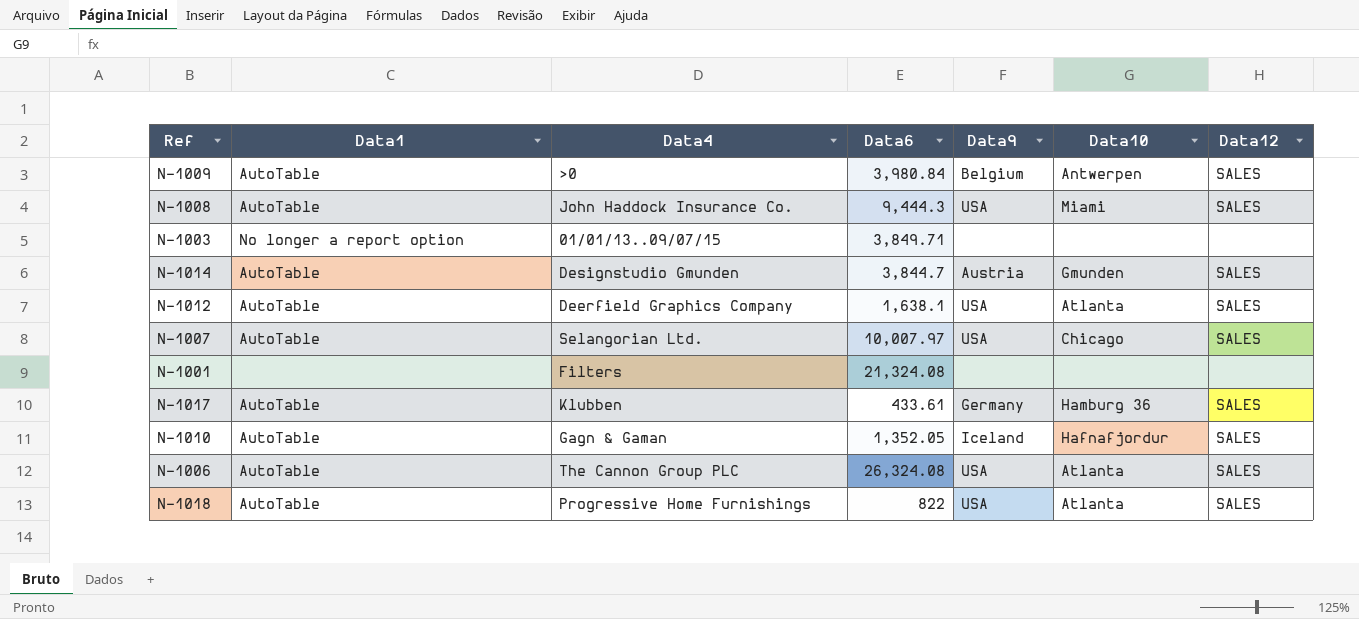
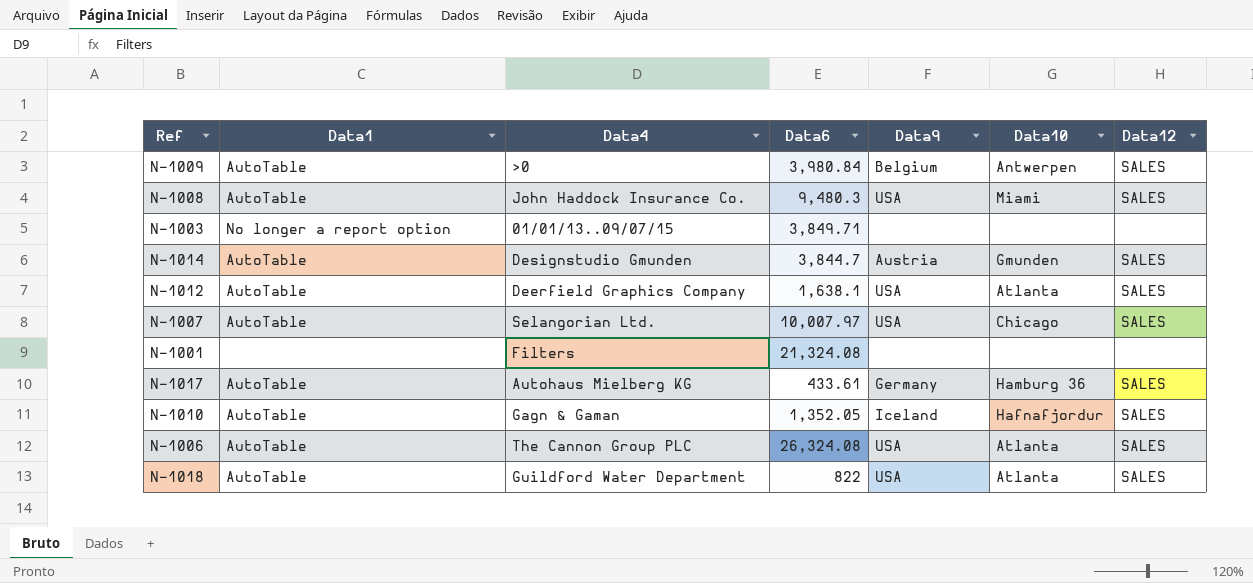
N-1008 | Data6: 9,444.3 -> 9,480.3
N-1017 | Data4: Klubben -> Autohaus Mielberg KG
N-1018 | Data4: Progressive Home Furnishings -> Guildford Water Department

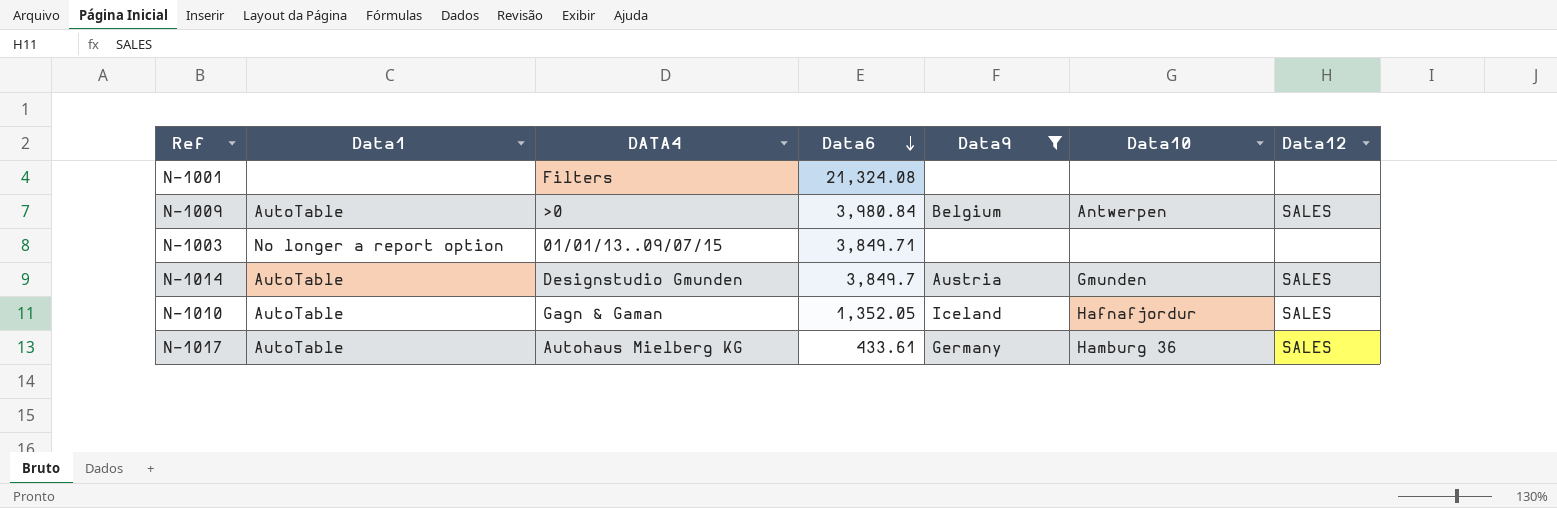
filter: none -> Data9 != USA
row order: none -> Data6 descending
column name: Data4 -> DATA4
N-1014 | Data6: 3,844.7 -> 3,849.7

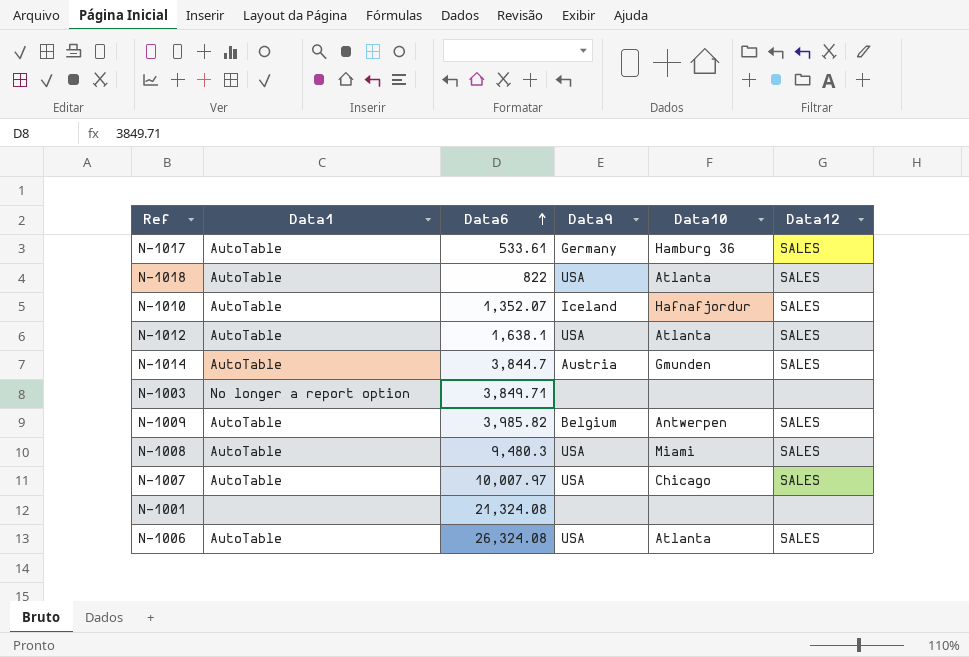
filter: Data9 != USA -> none
row order: Data6 descending -> Data6 ascending
column DATA4 | position: 3 -> none
N-1017 | Data6: 433.61 -> 533.61
N-1010 | Data6: 1,352.05 -> 1,352.07
N-1014 | Data6: 3,849.7 -> 3,844.7
N-1009 | Data6: 3,980.84 -> 3,985.82

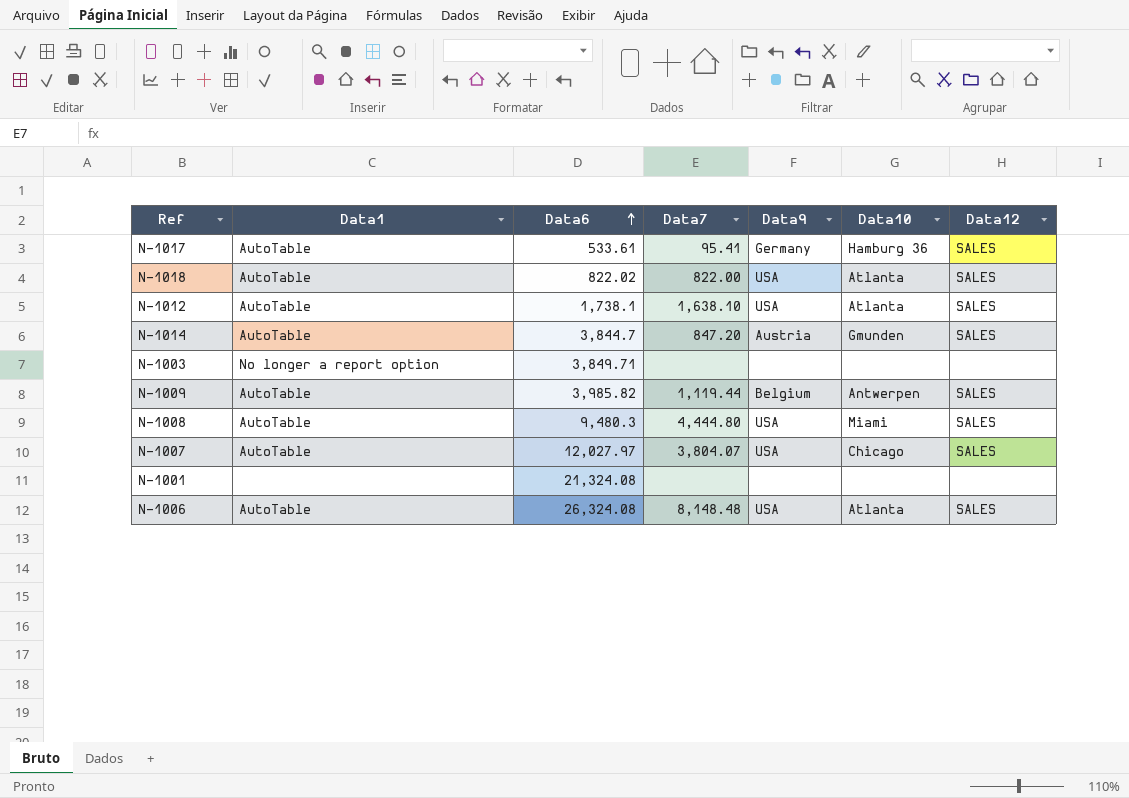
column Data7 | position: none -> 4
row N-1010: AutoTable | 1,352.07 | Iceland | Hafnafjordur | SALES -> none
N-1018 | Data6: 822 -> 822.02
N-1012 | Data6: 1,638.1 -> 1,738.1
N-1007 | Data6: 10,007.97 -> 12,027.97

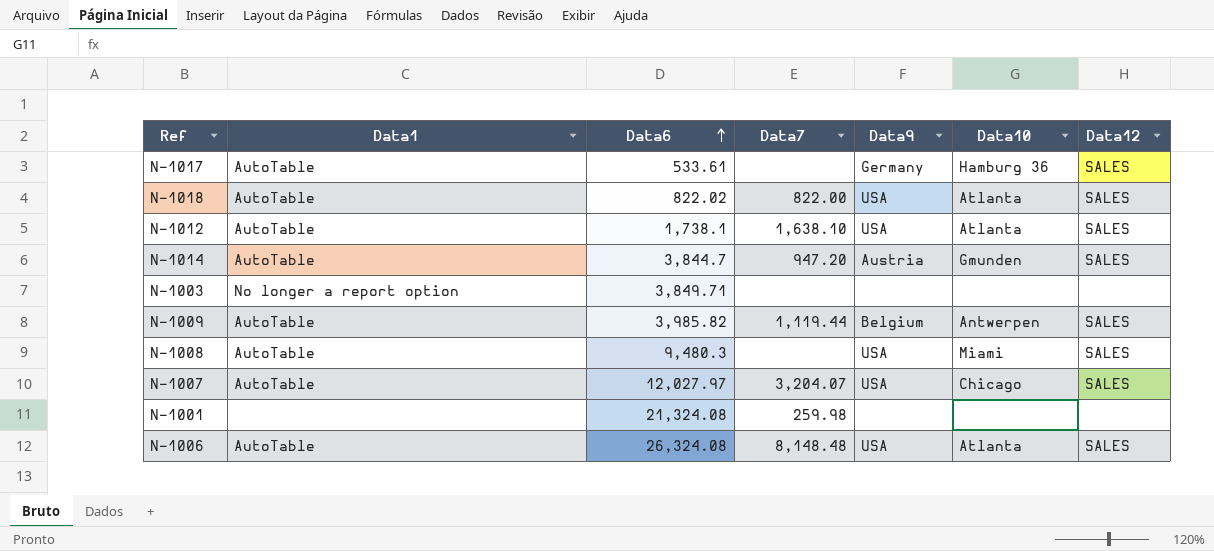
N-1017 | Data7: 95.41 -> none
N-1014 | Data7: 847.20 -> 947.20
N-1008 | Data7: 4,444.80 -> none
N-1007 | Data7: 3,804.07 -> 3,204.07
N-1001 | Data7: none -> 259.98

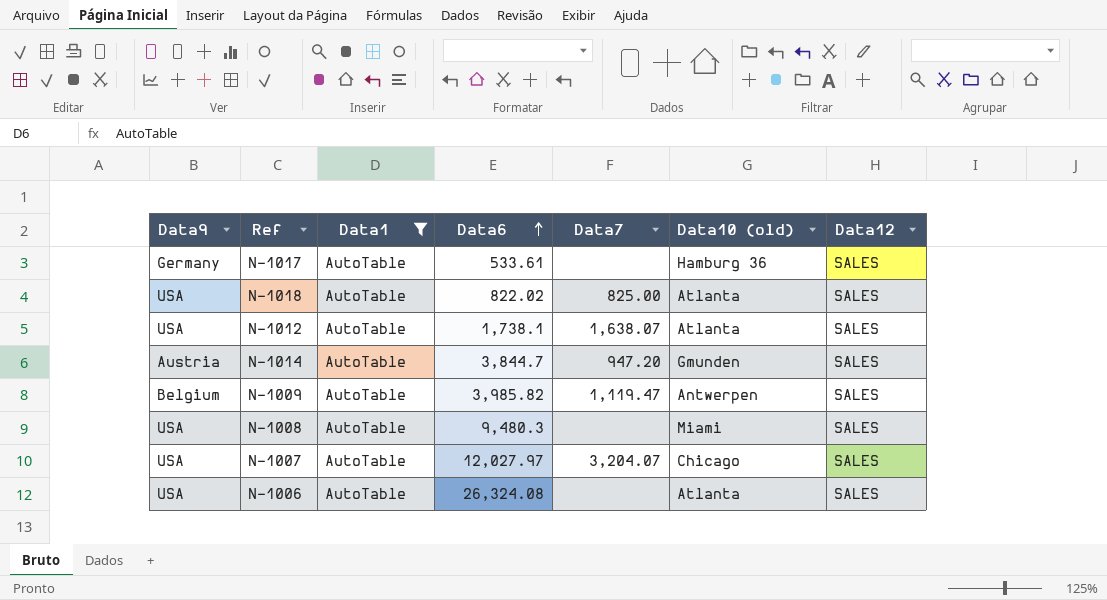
filter: none -> Data1 = AutoTable
column Data9 | position: 5 -> 1
column name: Data10 -> Data10 (old)
N-1018 | Data7: 822.00 -> 825.00
N-1012 | Data7: 1,638.10 -> 1,638.07
N-1009 | Data7: 1,119.44 -> 1,119.47
N-1006 | Data7: 8,148.48 -> none

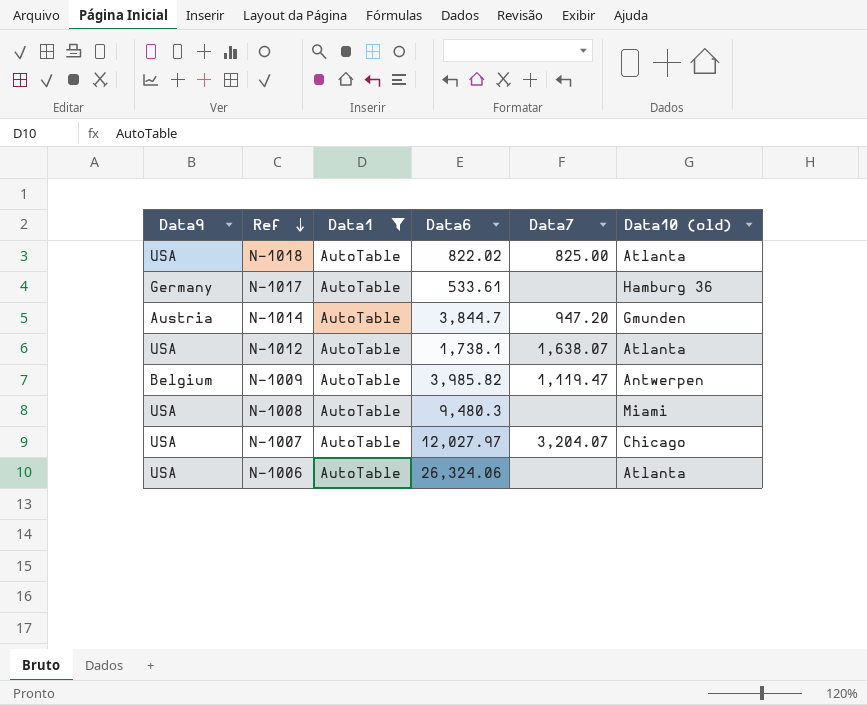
row order: Data6 ascending -> Ref descending
column Data12 | position: 7 -> none
N-1006 | Data6: 26,324.08 -> 26,324.06

